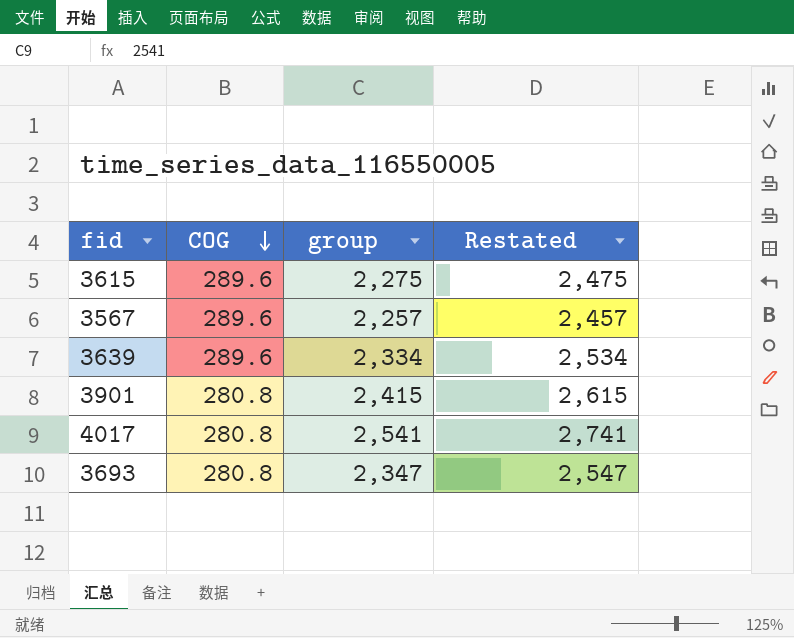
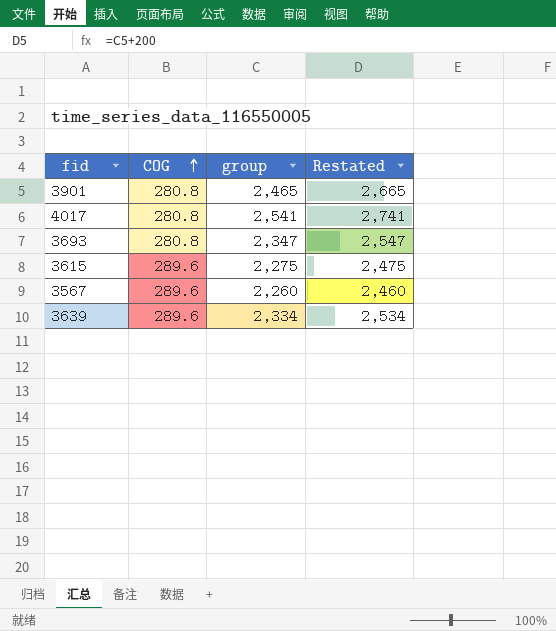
row order: COG descending -> COG ascending
3901 | group: 2,415 -> 2,465
3901 | Restated: 2,615 -> 2,665
3567 | group: 2,257 -> 2,260
3567 | Restated: 2,457 -> 2,460

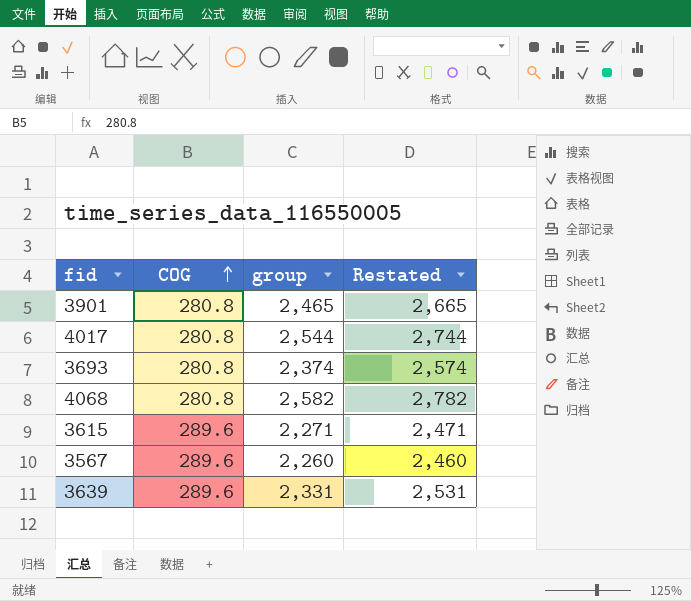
4017 | group: 2,541 -> 2,544
4017 | Restated: 2,741 -> 2,744
3693 | group: 2,347 -> 2,374
3693 | Restated: 2,547 -> 2,574
row 4068: none -> 280.8 | 2,582 | 2,782
3615 | group: 2,275 -> 2,271
3615 | Restated: 2,475 -> 2,471
3639 | group: 2,334 -> 2,331
3639 | Restated: 2,534 -> 2,531

